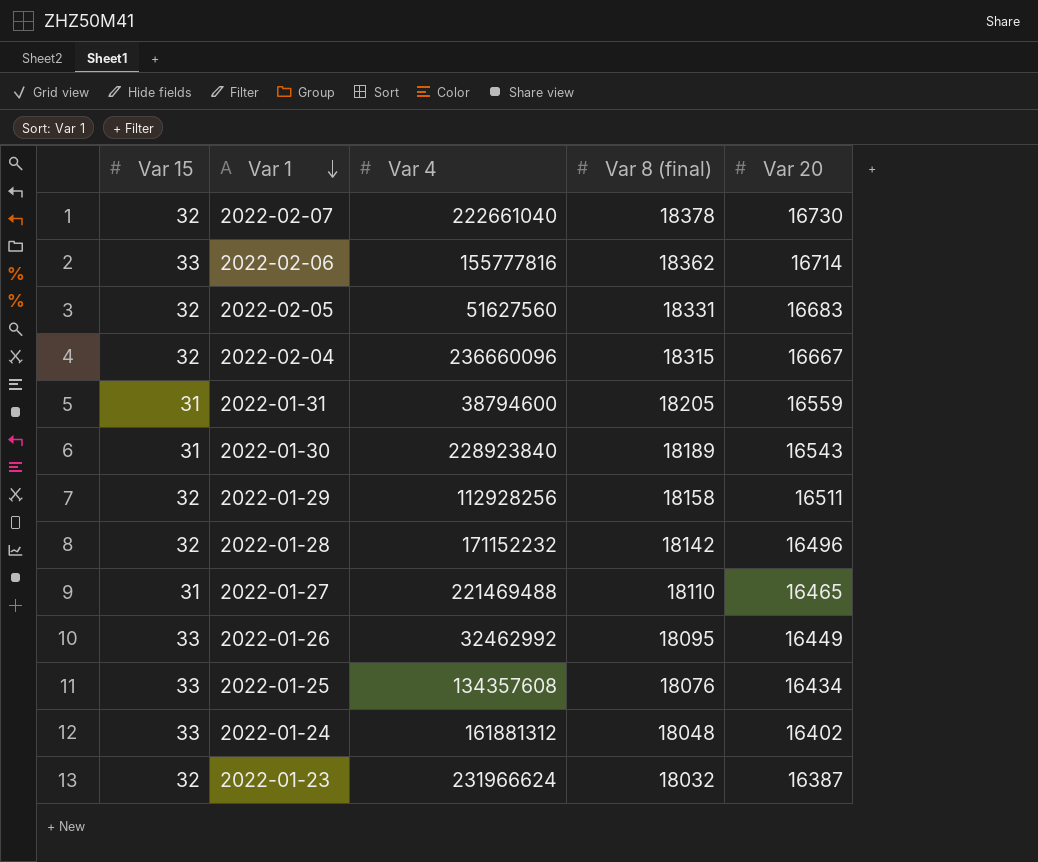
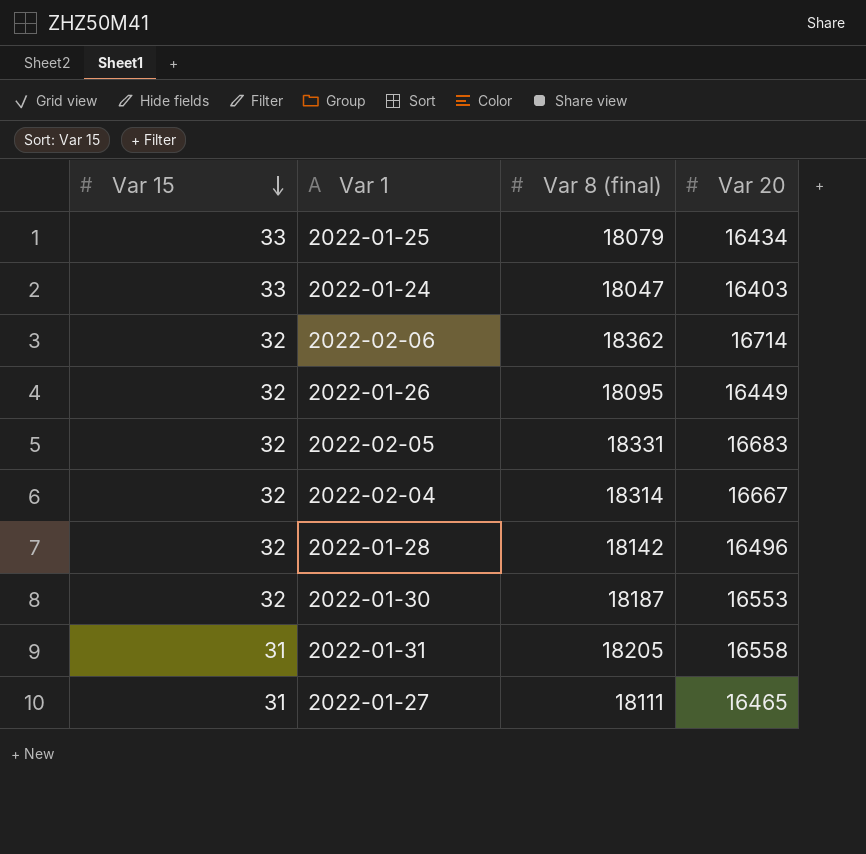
row order: Var 1 descending -> Var 15 descending
column Var 4 | position: 3 -> none
row 2022-02-07: 32 | 222661040 | 18378 | 16730 -> none
row 2022-01-29: 32 | 112928256 | 18158 | 16511 -> none
row 2022-01-23: 32 | 231966624 | 18032 | 16387 -> none
2022-01-25 | Var 8 (final): 18076 -> 18079
2022-01-24 | Var 8 (final): 18048 -> 18047
2022-01-24 | Var 20: 16402 -> 16403
2022-02-06 | Var 15: 33 -> 32
2022-01-26 | Var 15: 33 -> 32
2022-02-04 | Var 8 (final): 18315 -> 18314
2022-01-30 | Var 15: 31 -> 32
2022-01-30 | Var 8 (final): 18189 -> 18187
2022-01-30 | Var 20: 16543 -> 16553
2022-01-31 | Var 20: 16559 -> 16558
2022-01-27 | Var 8 (final): 18110 -> 18111

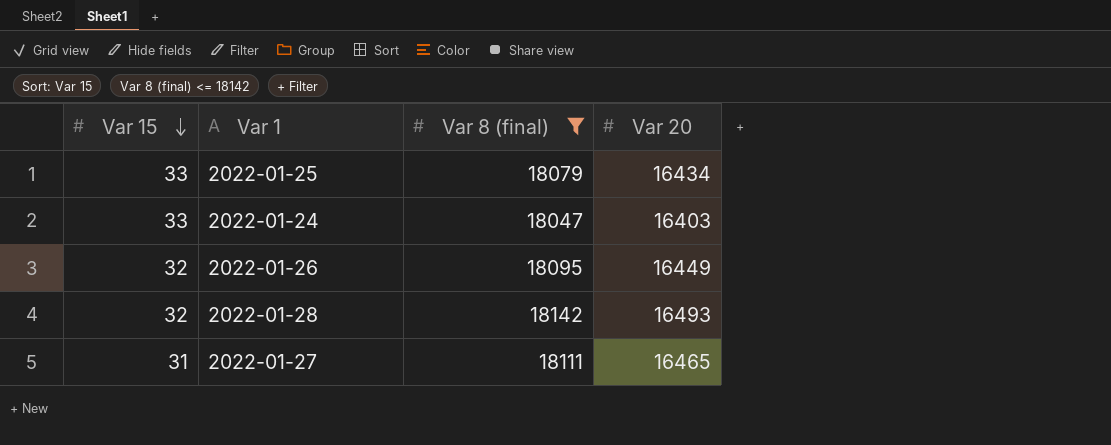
filter: none -> Var 8 (final) <= 18142
2022-01-28 | Var 20: 16496 -> 16493

